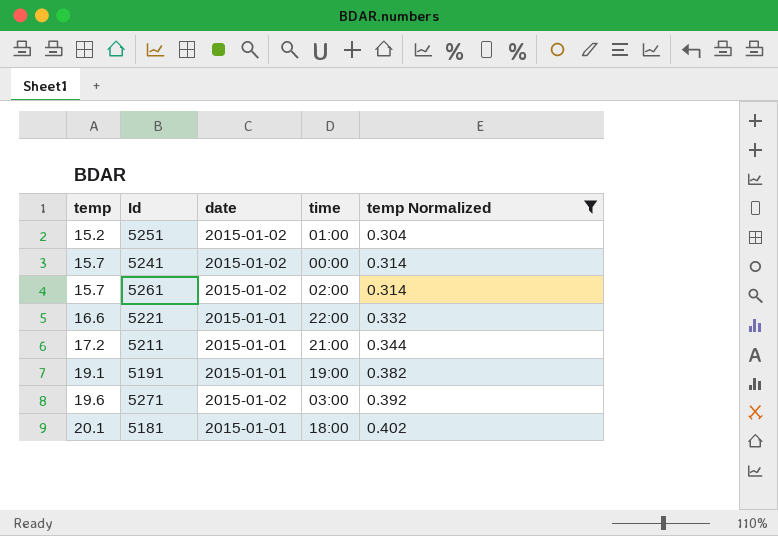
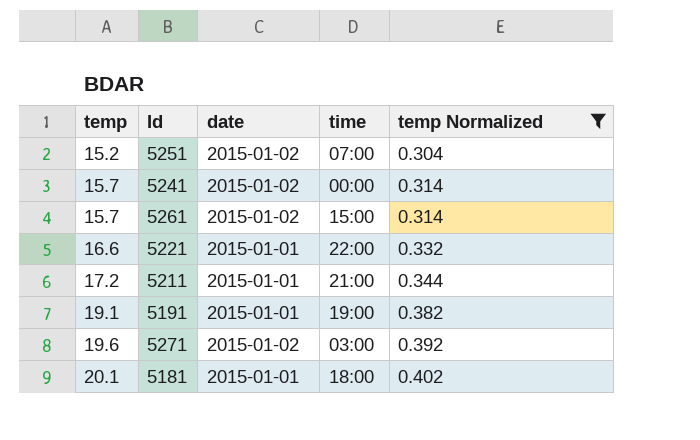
5251 | time: 01:00 -> 07:00
5261 | time: 02:00 -> 15:00

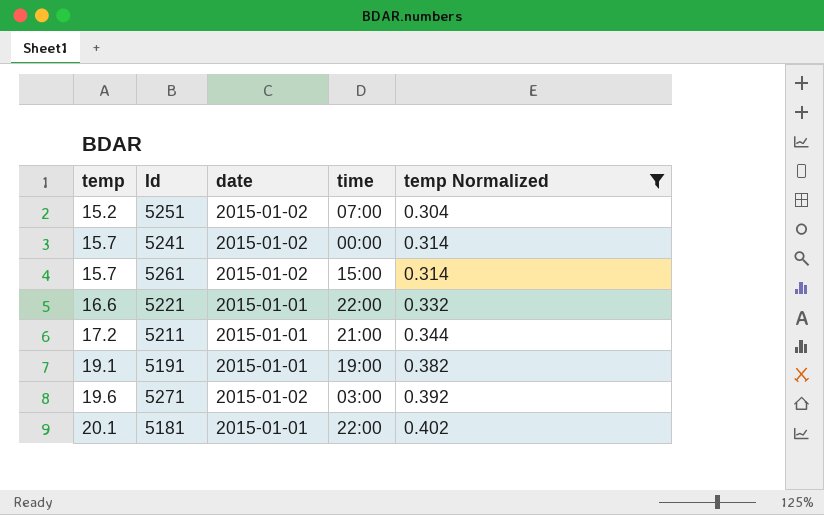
5181 | time: 18:00 -> 22:00

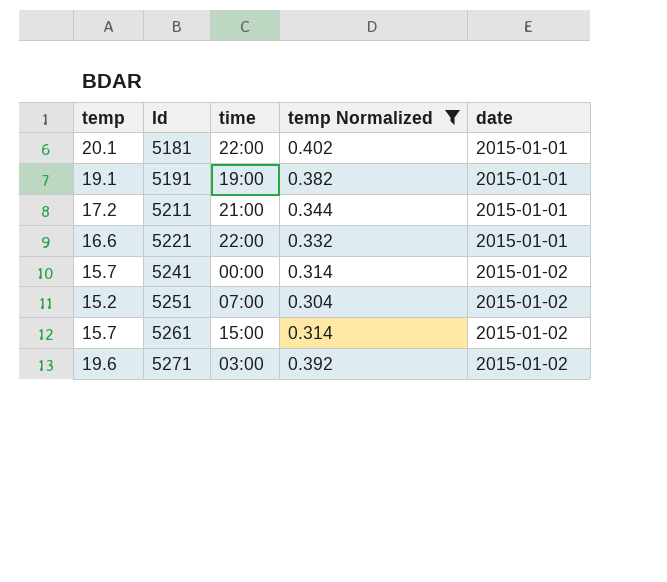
row order: temp ascending -> Id ascending
column date | position: 3 -> 5

